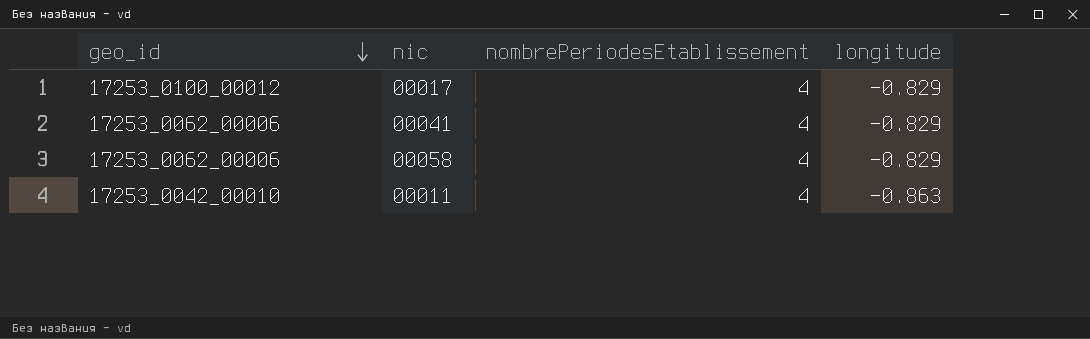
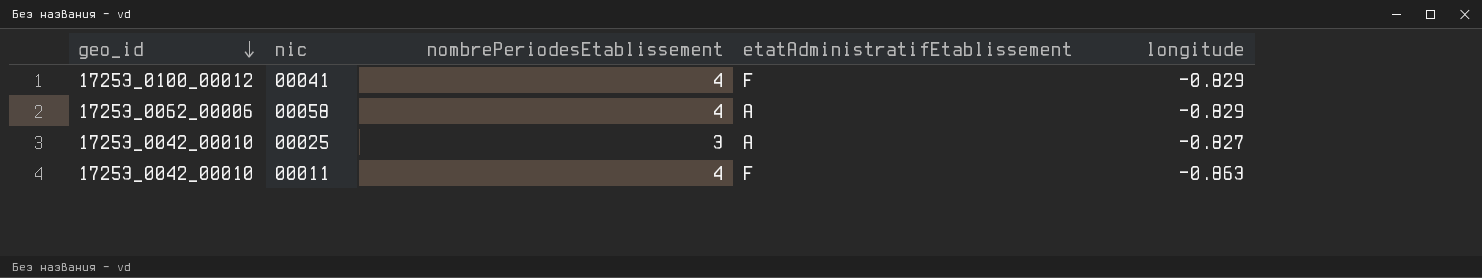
column etatAdministratifEtablissement | position: none -> 4
row 00017: 17253_0100_00012 | 4 | -0.829 -> none
00041 | geo_id: 17253_0062_00006 -> 17253_0100_00012
row 00025: none -> 17253_0042_00010 | 3 | A | -0.827

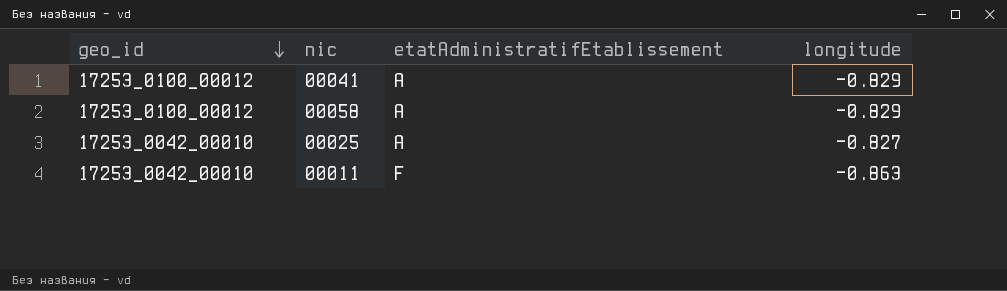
column nombrePeriodesEtablissement | position: 3 -> none
00041 | etatAdministratifEtablissement: F -> A
00058 | geo_id: 17253_0062_00006 -> 17253_0100_00012

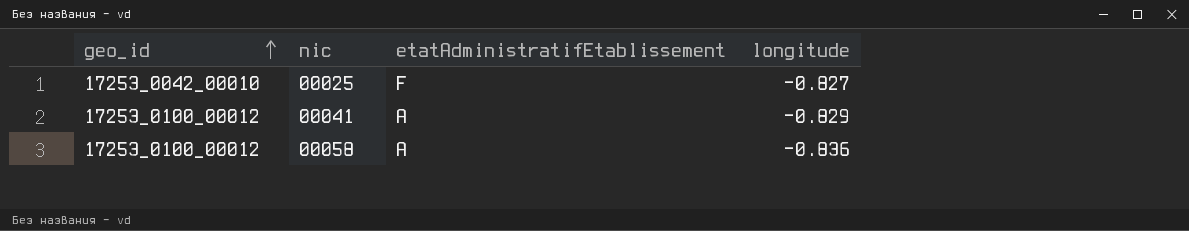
row order: geo_id descending -> geo_id ascending
row 00011: 17253_0042_00010 | F | -0.863 -> none
00025 | etatAdministratifEtablissement: A -> F
00058 | longitude: -0.829 -> -0.836

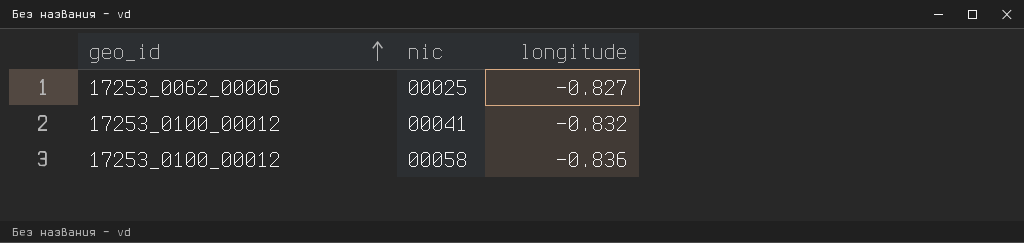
column etatAdministratifEtablissement | position: 3 -> none
00025 | geo_id: 17253_0042_00010 -> 17253_0062_00006
00041 | longitude: -0.829 -> -0.832

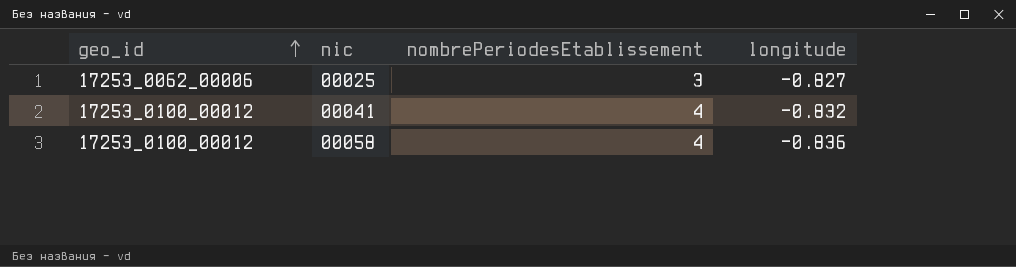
column nombrePeriodesEtablissement | position: none -> 3

